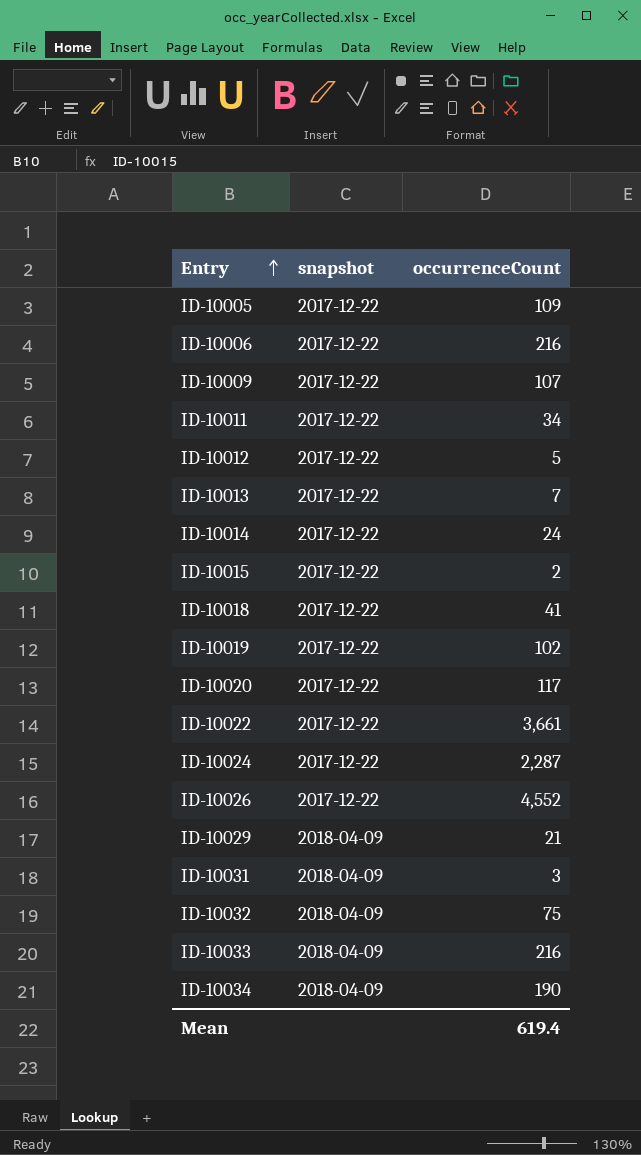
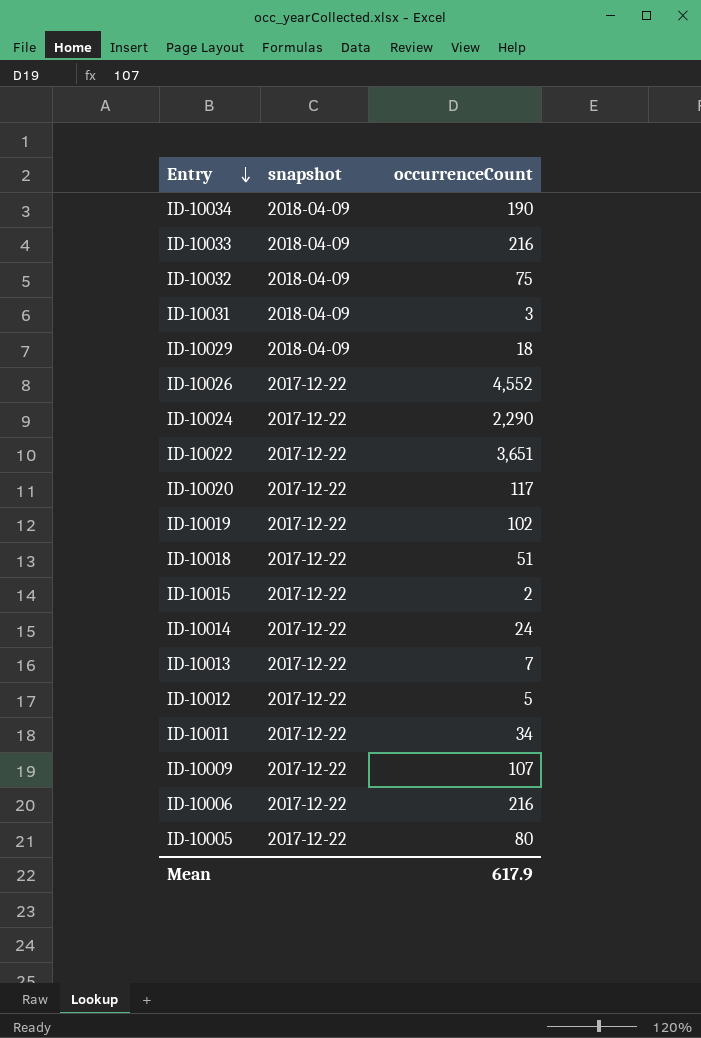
row order: Entry ascending -> Entry descending
ID-10029 | occurrenceCount: 21 -> 18
ID-10024 | occurrenceCount: 2,287 -> 2,290
ID-10022 | occurrenceCount: 3,661 -> 3,651
ID-10018 | occurrenceCount: 41 -> 51
ID-10005 | occurrenceCount: 109 -> 80
Mean | occurrenceCount: 619.4 -> 617.9

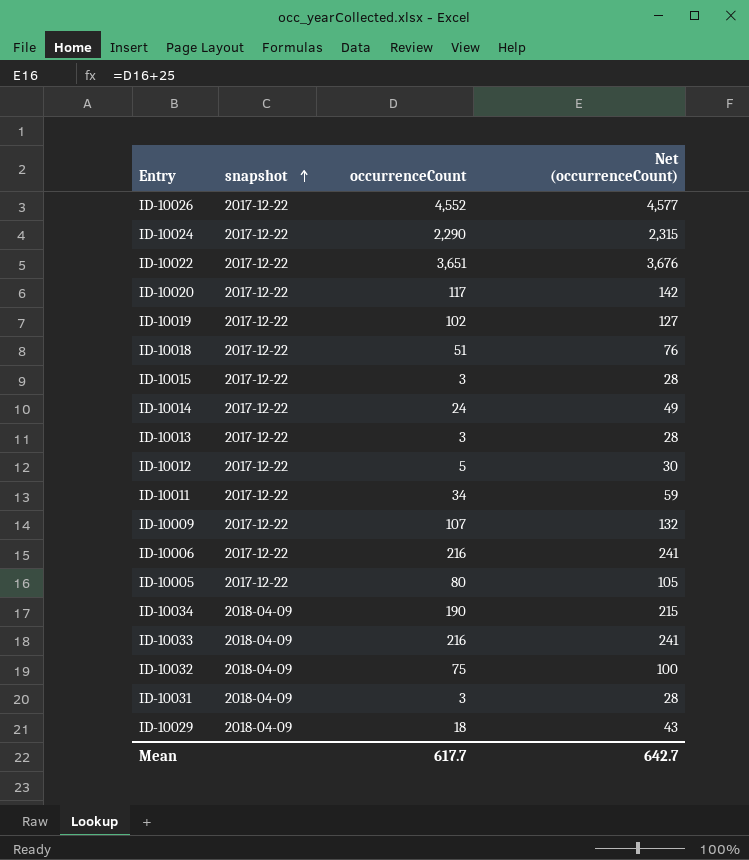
row order: Entry descending -> snapshot ascending
column Net (occurrenceCount) | formula: none -> [occurrenceCount] + 25
ID-10015 | occurrenceCount: 2 -> 3
ID-10013 | occurrenceCount: 7 -> 3
Mean | occurrenceCount: 617.9 -> 617.7

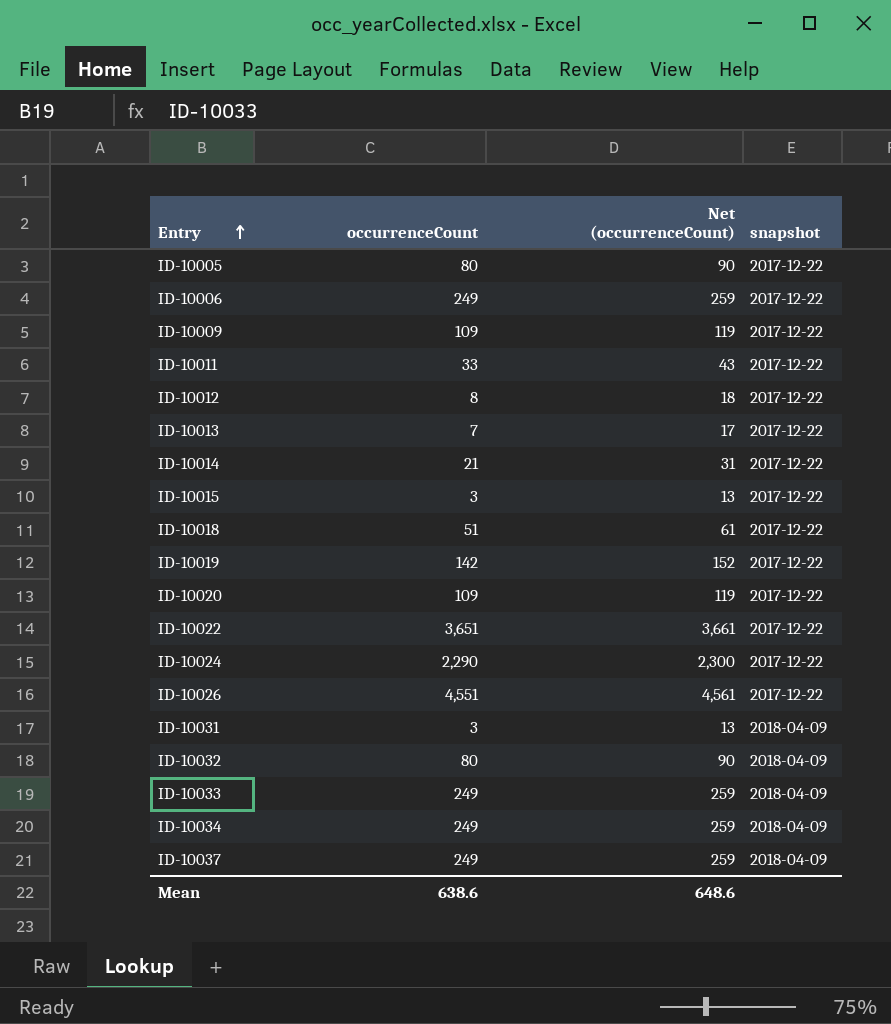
row order: snapshot ascending -> Entry ascending
column Net (occurrenceCount) | formula: [occurrenceCount] + 25 -> [occurrenceCount] + 10
column snapshot | position: 2 -> 4
row ID-10029: 2018-04-09 | 18 | 43 -> none
ID-10006 | occurrenceCount: 216 -> 249
ID-10009 | occurrenceCount: 107 -> 109
ID-10011 | occurrenceCount: 34 -> 33
ID-10012 | occurrenceCount: 5 -> 8
ID-10013 | occurrenceCount: 3 -> 7
ID-10014 | occurrenceCount: 24 -> 21
ID-10019 | occurrenceCount: 102 -> 142
ID-10020 | occurrenceCount: 117 -> 109
ID-10026 | occurrenceCount: 4,552 -> 4,551
ID-10032 | occurrenceCount: 75 -> 80
ID-10033 | occurrenceCount: 216 -> 249
ID-10034 | occurrenceCount: 190 -> 249
row ID-10037: none -> 249 | 259 | 2018-04-09
Mean | occurrenceCount: 617.7 -> 638.6
Mean | Net (occurrenceCount): 642.7 -> 648.6

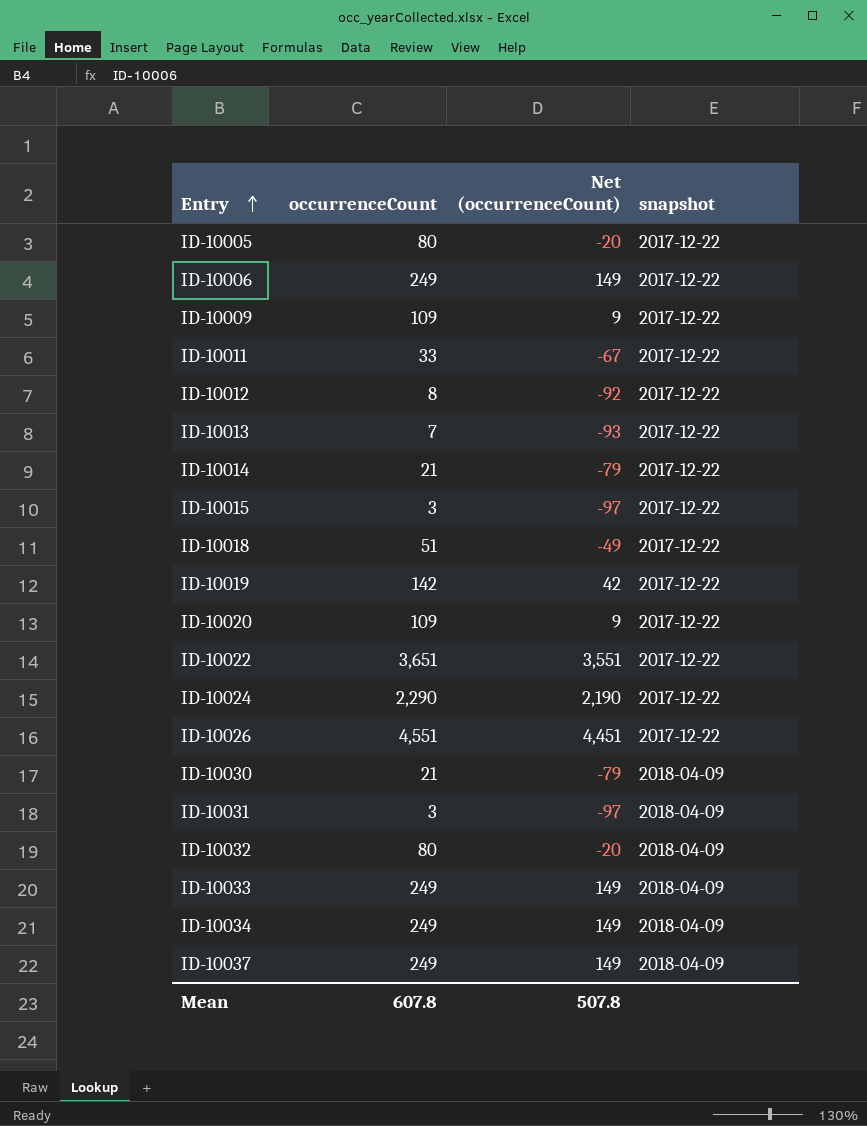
column Net (occurrenceCount) | formula: [occurrenceCount] + 10 -> [occurrenceCount] - 100
row ID-10030: none -> 21 | -79 | 2018-04-09
Mean | occurrenceCount: 638.6 -> 607.8
Mean | Net (occurrenceCount): 648.6 -> 507.8

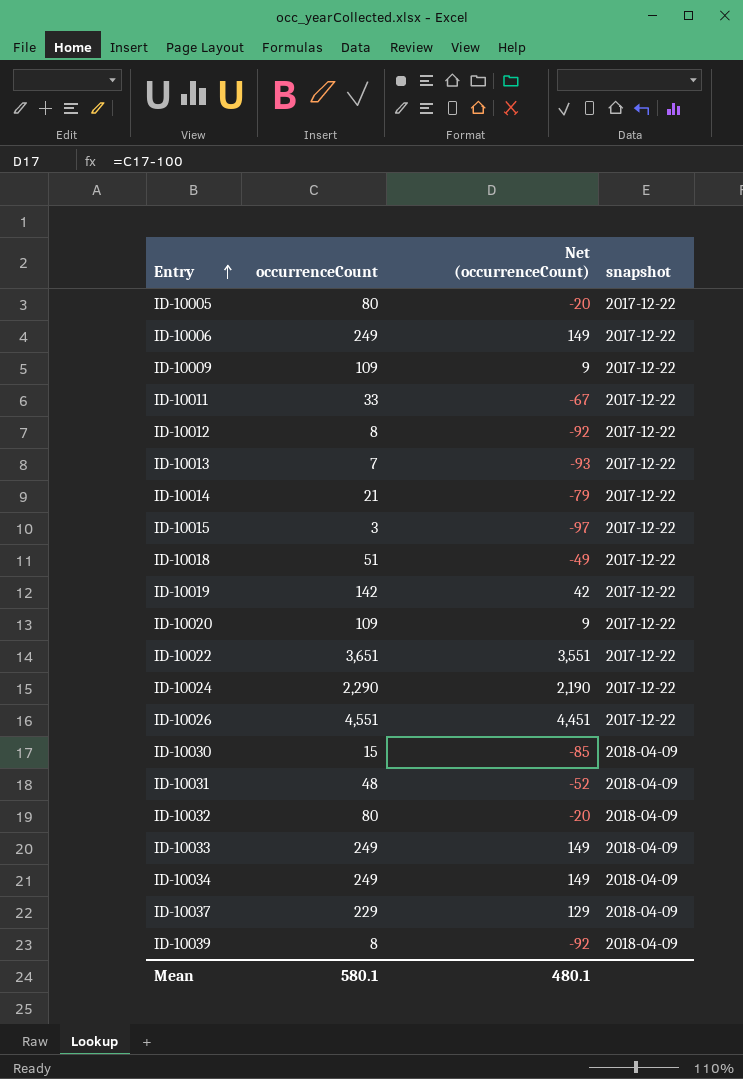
ID-10030 | occurrenceCount: 21 -> 15
ID-10030 | Net (occurrenceCount): -79 -> -85
ID-10031 | occurrenceCount: 3 -> 48
ID-10031 | Net (occurrenceCount): -97 -> -52
ID-10037 | occurrenceCount: 249 -> 229
ID-10037 | Net (occurrenceCount): 149 -> 129
row ID-10039: none -> 8 | -92 | 2018-04-09
Mean | occurrenceCount: 607.8 -> 580.1
Mean | Net (occurrenceCount): 507.8 -> 480.1

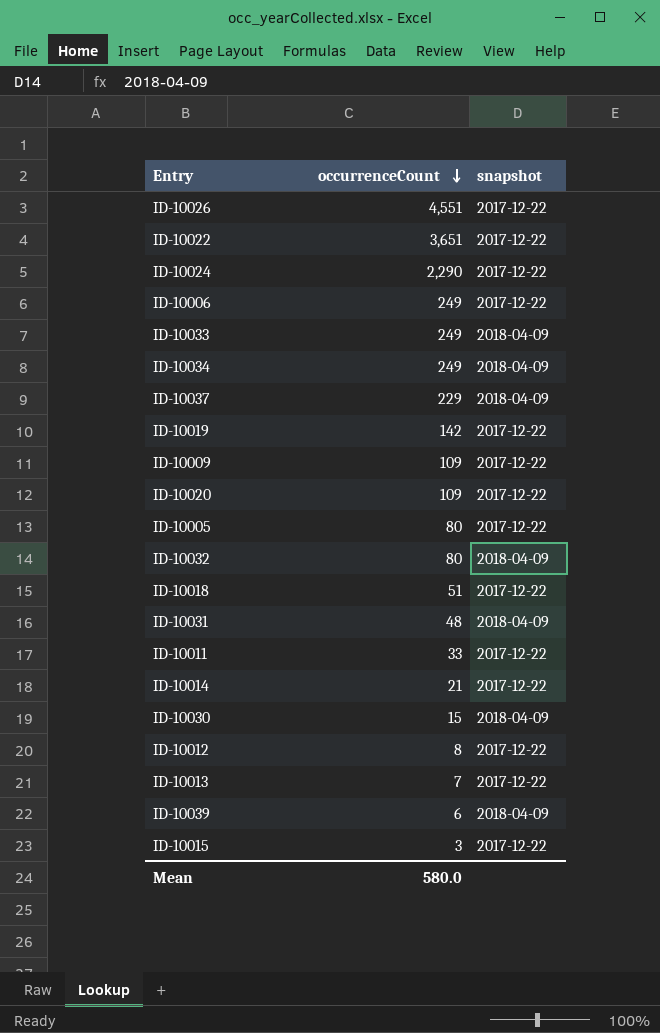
row order: Entry ascending -> occurrenceCount descending
column Net (occurrenceCount) | formula: [occurrenceCount] - 100 -> none
ID-10039 | occurrenceCount: 8 -> 6
Mean | occurrenceCount: 580.1 -> 580.0

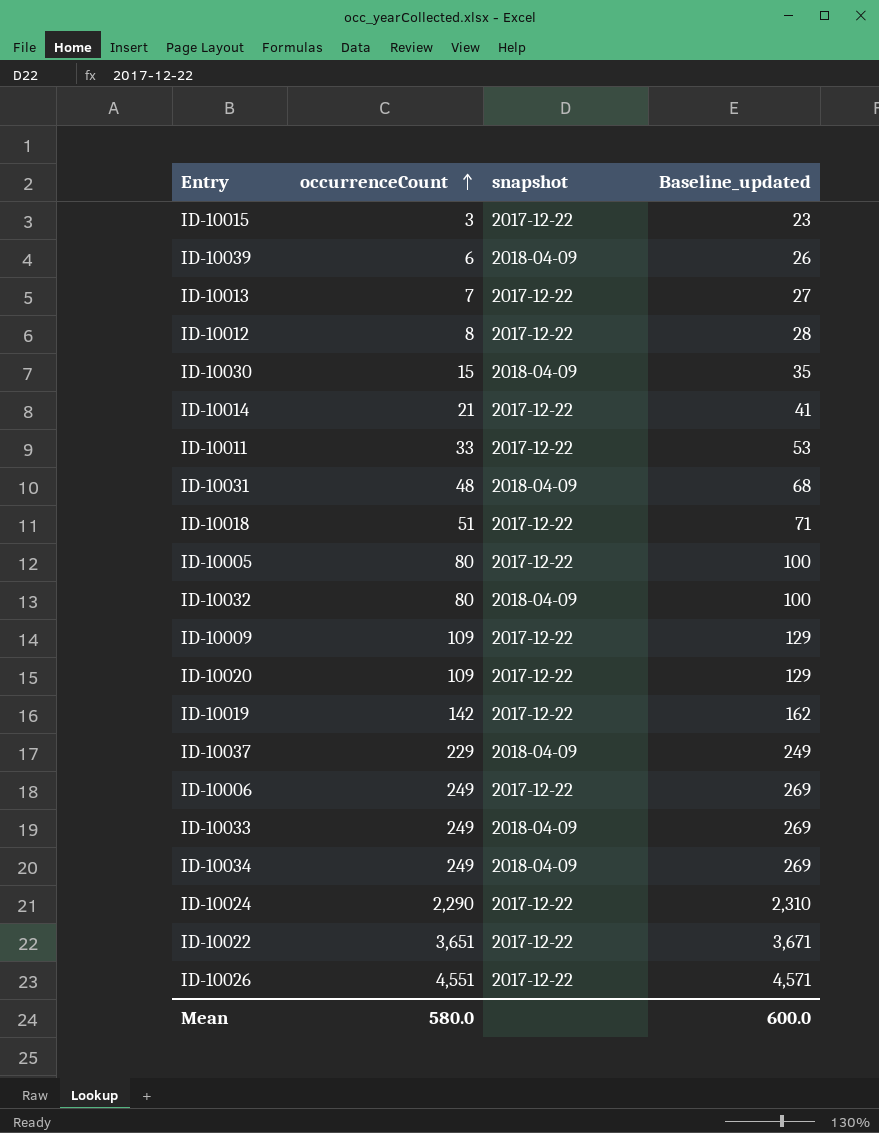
row order: occurrenceCount descending -> occurrenceCount ascending
column Baseline_updated | formula: none -> [occurrenceCount] + 20

